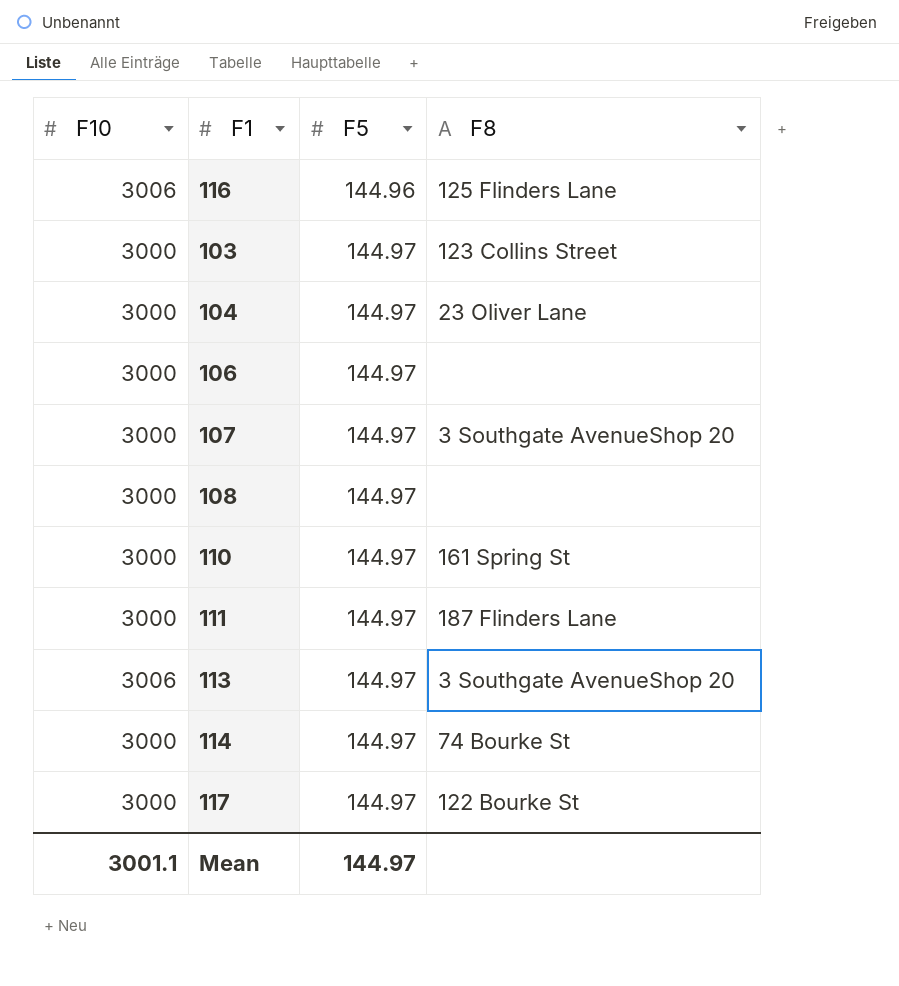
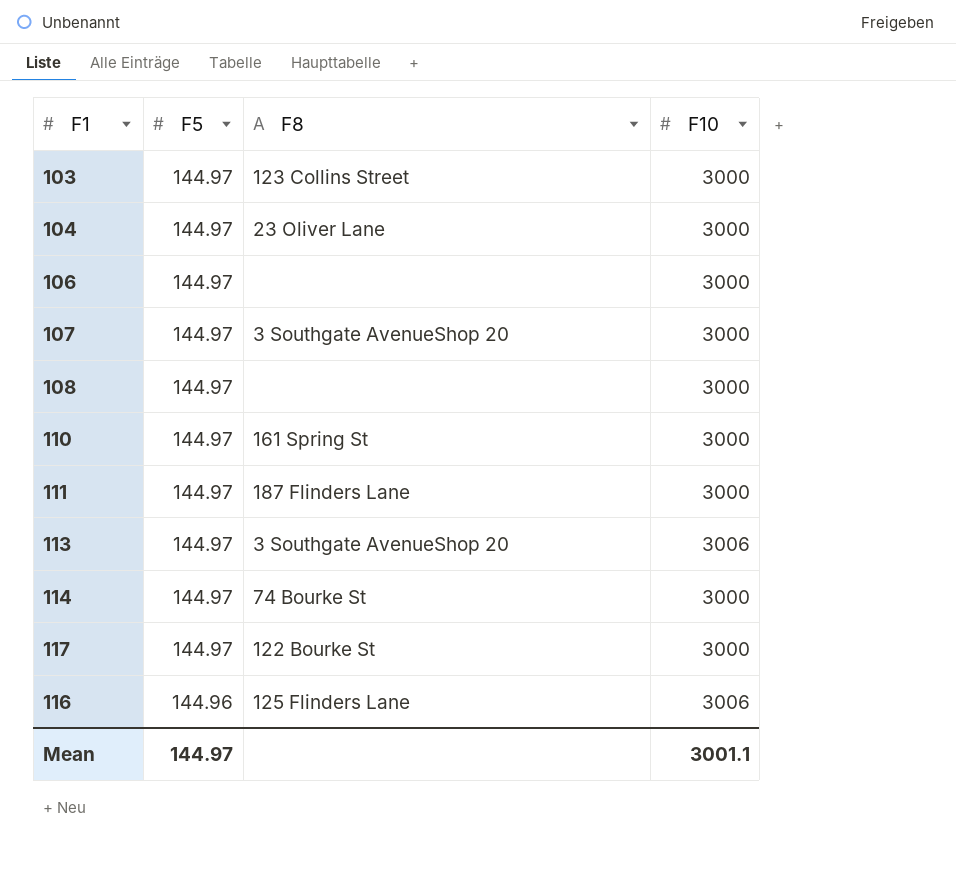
row order: F5 ascending -> F5 descending
column F10 | position: 1 -> 4

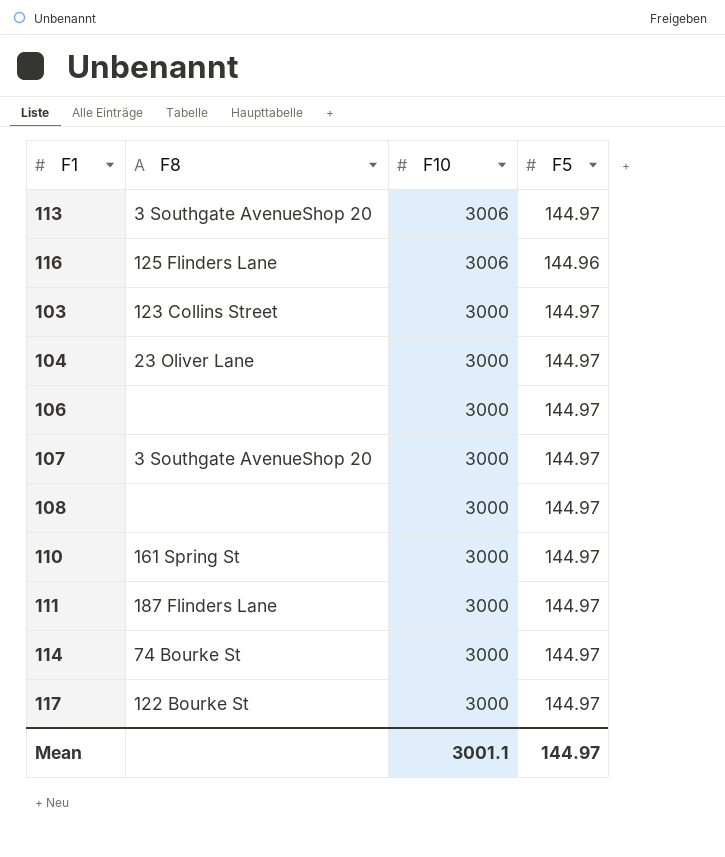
row order: F5 descending -> F10 descending
column F5 | position: 2 -> 4

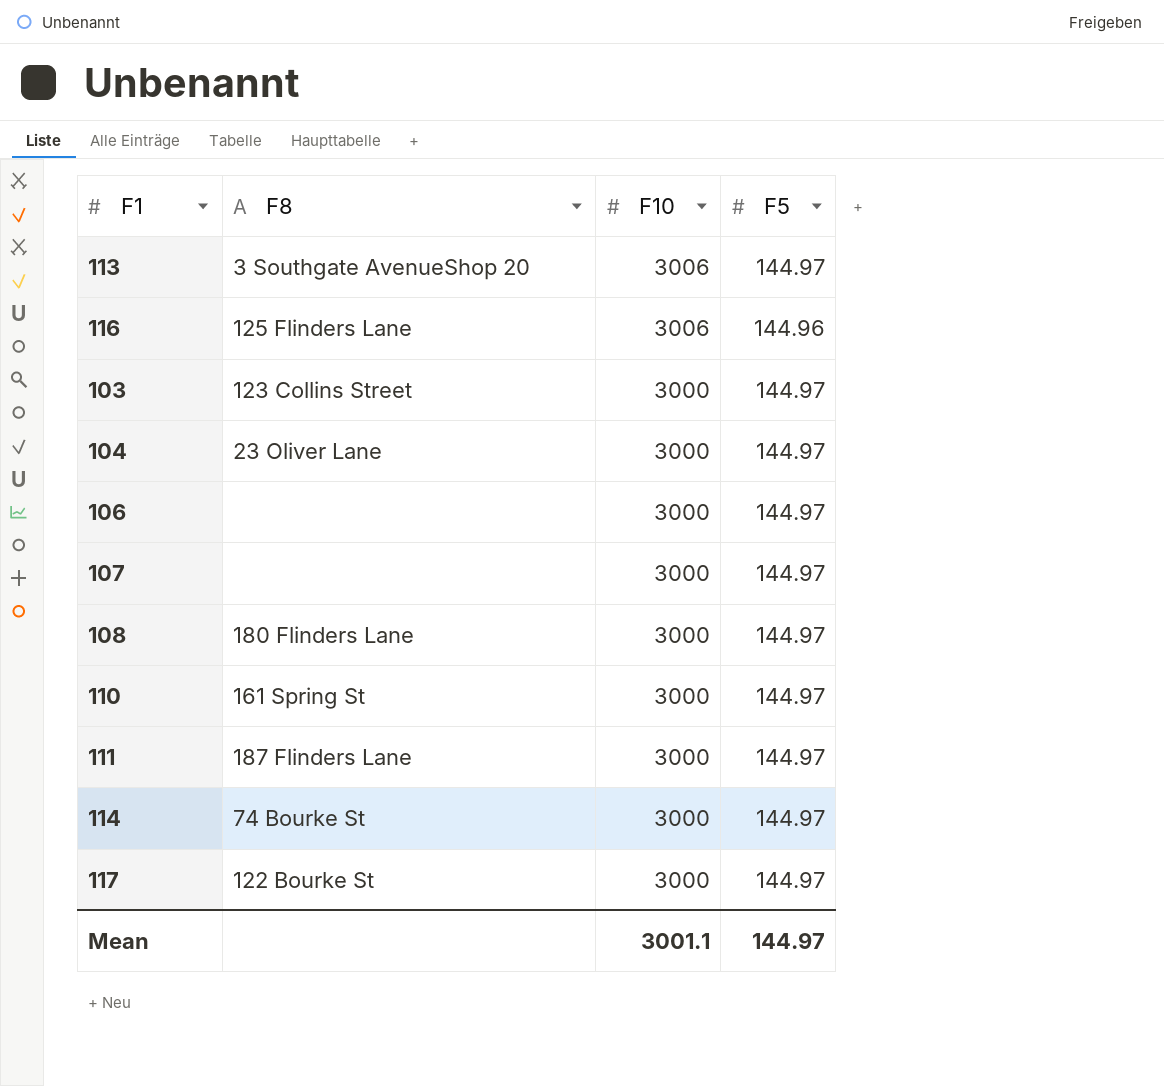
107 | F8: 3 Southgate AvenueShop 20 -> none
108 | F8: none -> 180 Flinders Lane

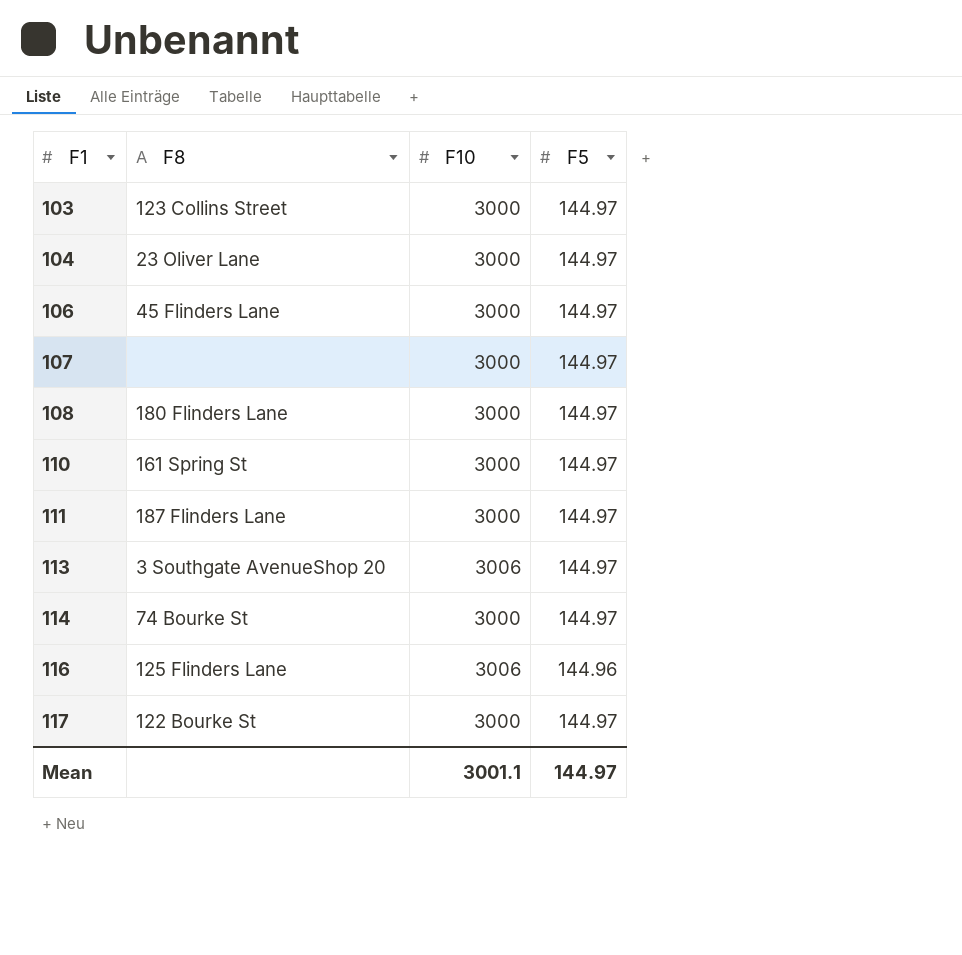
row order: F10 descending -> F1 ascending
106 | F8: none -> 45 Flinders Lane

